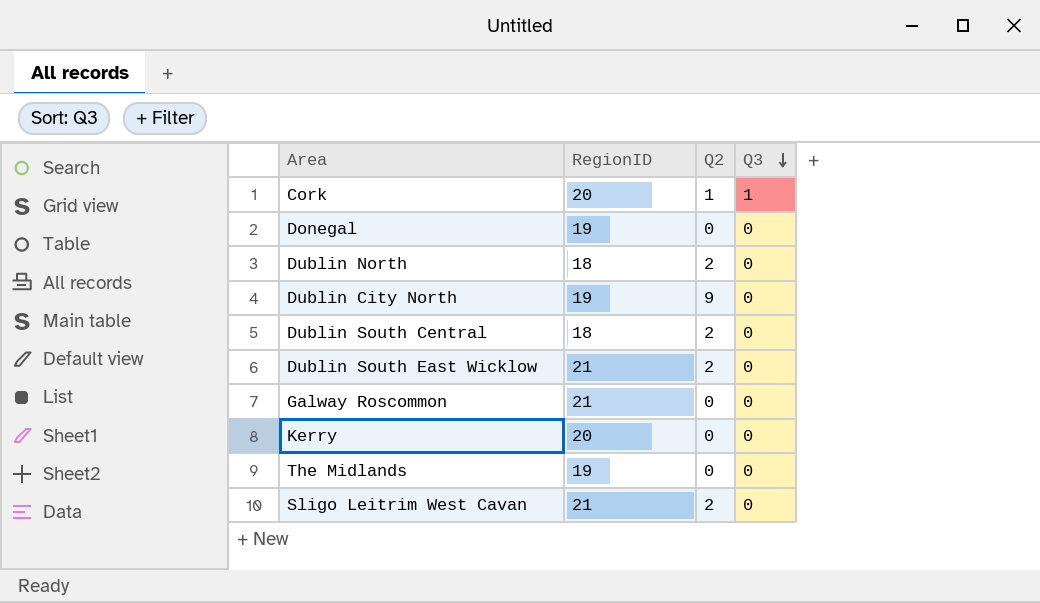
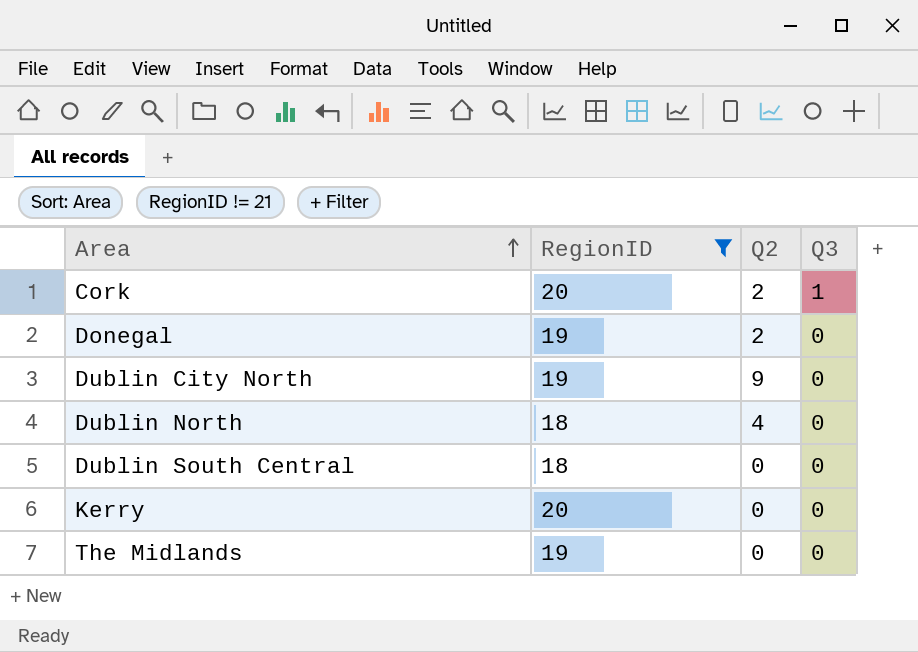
filter: none -> RegionID != 21
row order: Q3 descending -> Area ascending
Cork | Q2: 1 -> 2
Donegal | Q2: 0 -> 2
Dublin North | Q2: 2 -> 4
Dublin South Central | Q2: 2 -> 0

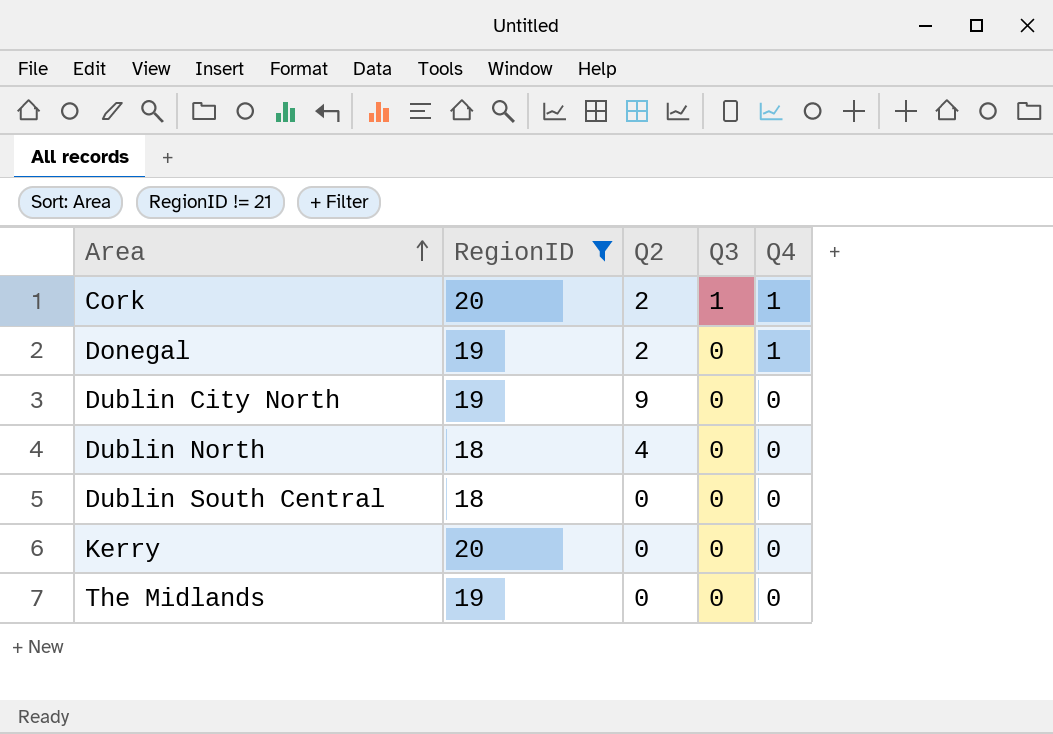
column Q4 | position: none -> 5

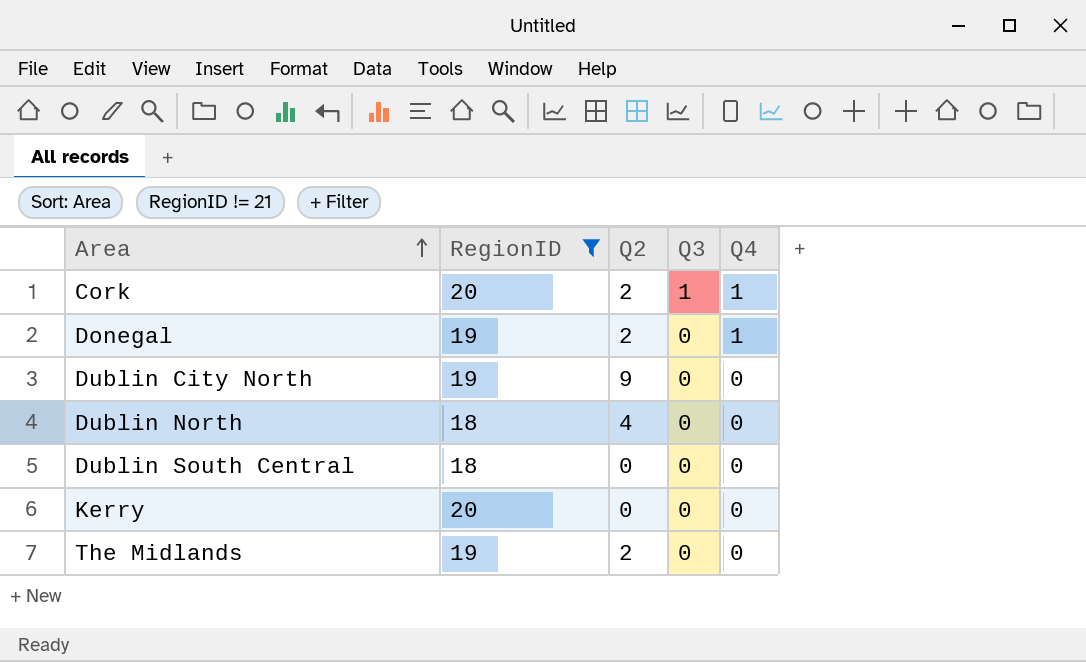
The Midlands | Q2: 0 -> 2

